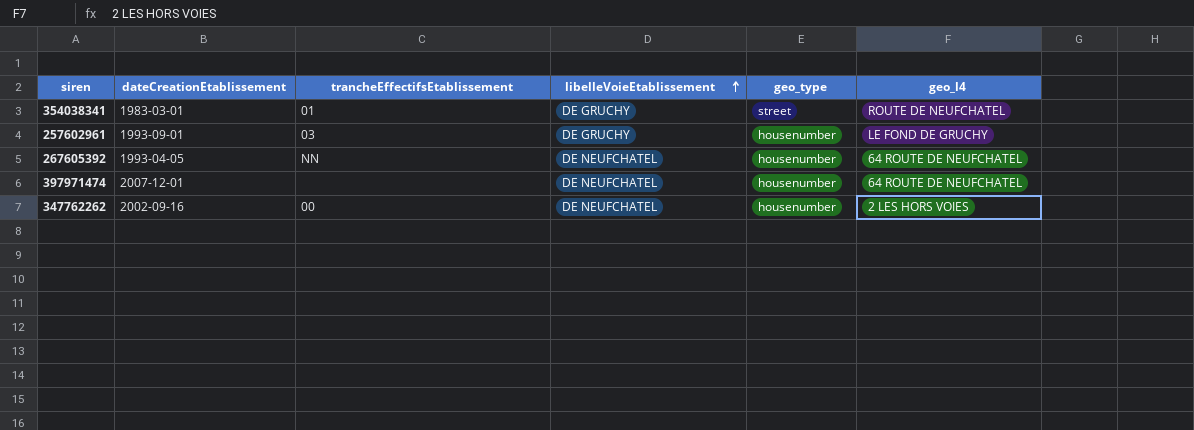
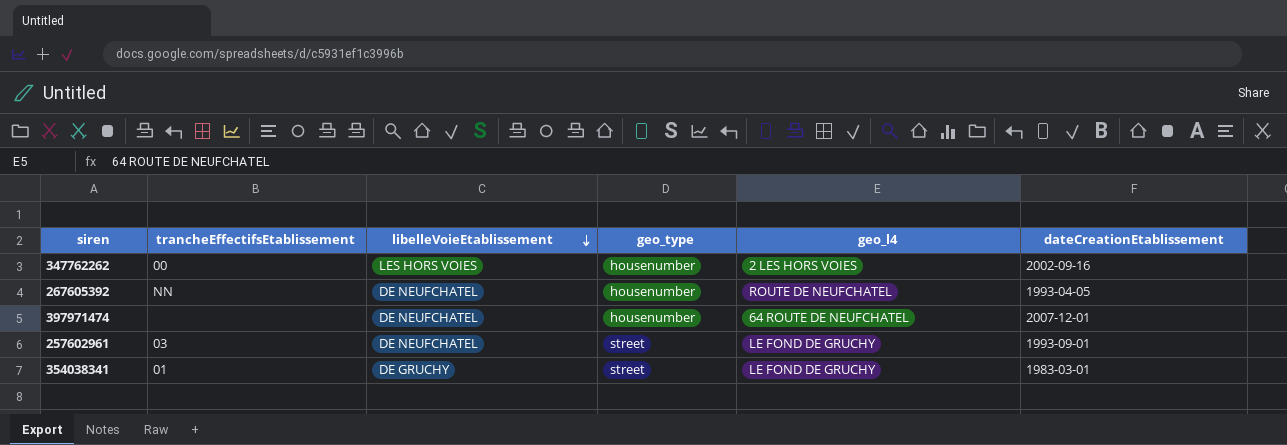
row order: libelleVoieEtablissement ascending -> libelleVoieEtablissement descending
column dateCreationEtablissement | position: 2 -> 6
347762262 | libelleVoieEtablissement: DE NEUFCHATEL -> LES HORS VOIES
267605392 | geo_l4: 64 ROUTE DE NEUFCHATEL -> ROUTE DE NEUFCHATEL
257602961 | libelleVoieEtablissement: DE GRUCHY -> DE NEUFCHATEL
257602961 | geo_type: housenumber -> street
354038341 | geo_l4: ROUTE DE NEUFCHATEL -> LE FOND DE GRUCHY

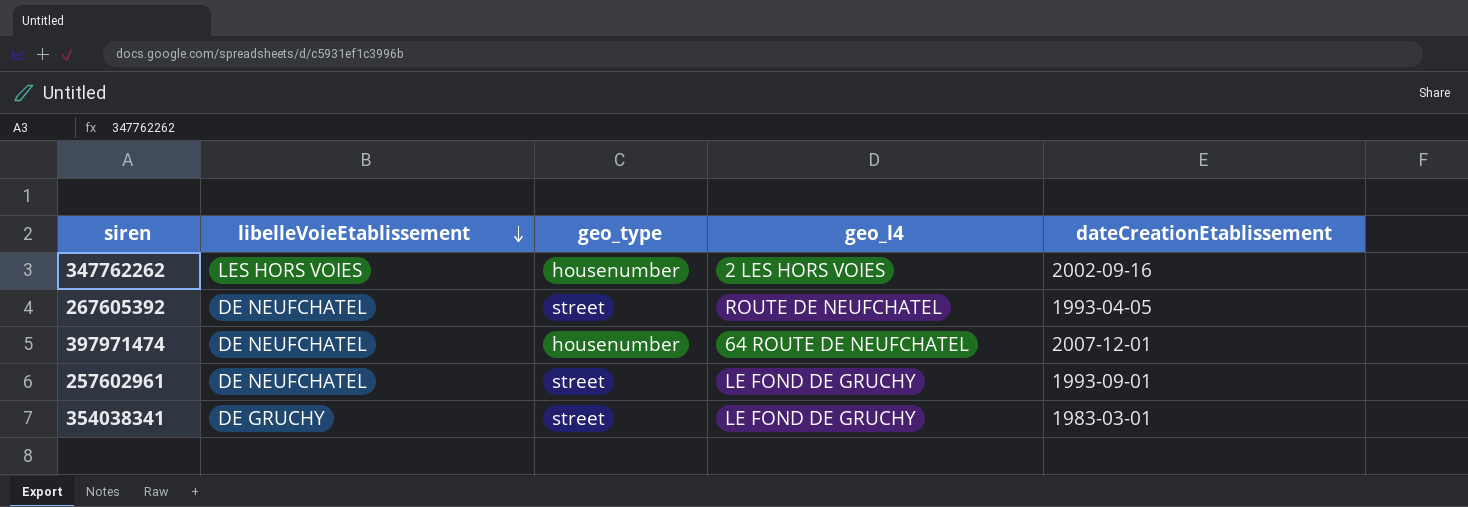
column trancheEffectifsEtablissement | position: 2 -> none
267605392 | geo_type: housenumber -> street

